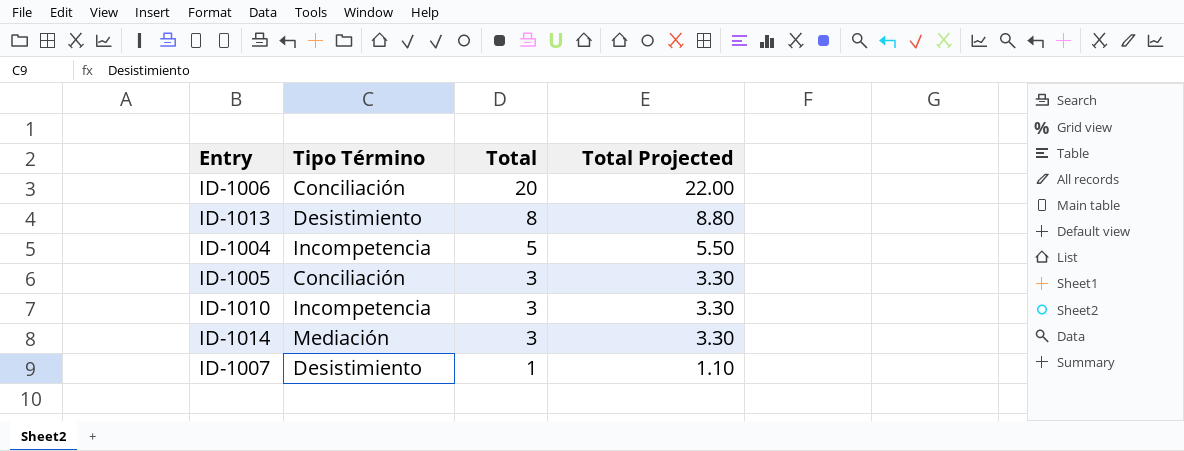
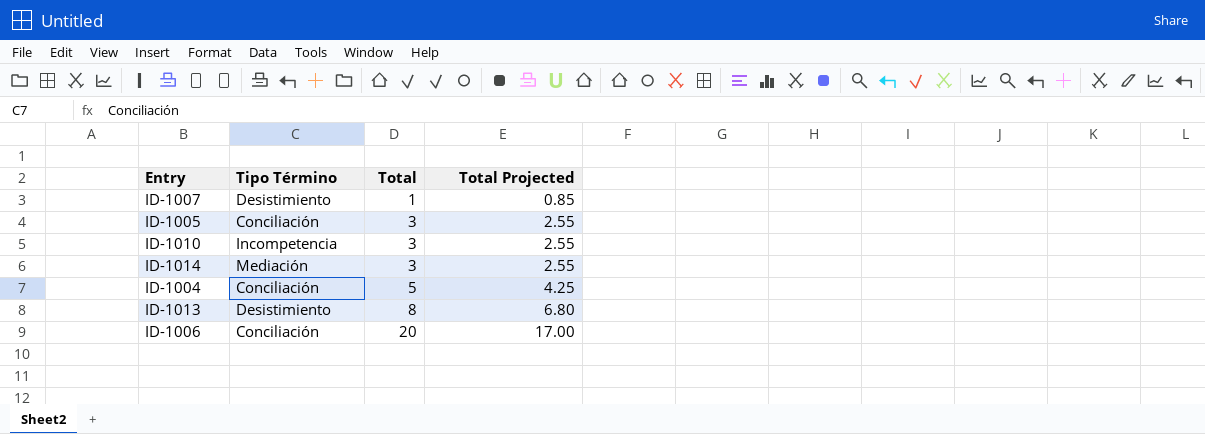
row order: Total descending -> Total ascending
column Total Projected | formula: [Total] * 1.1 -> [Total] * 0.85
ID-1004 | Tipo Término: Incompetencia -> Conciliación

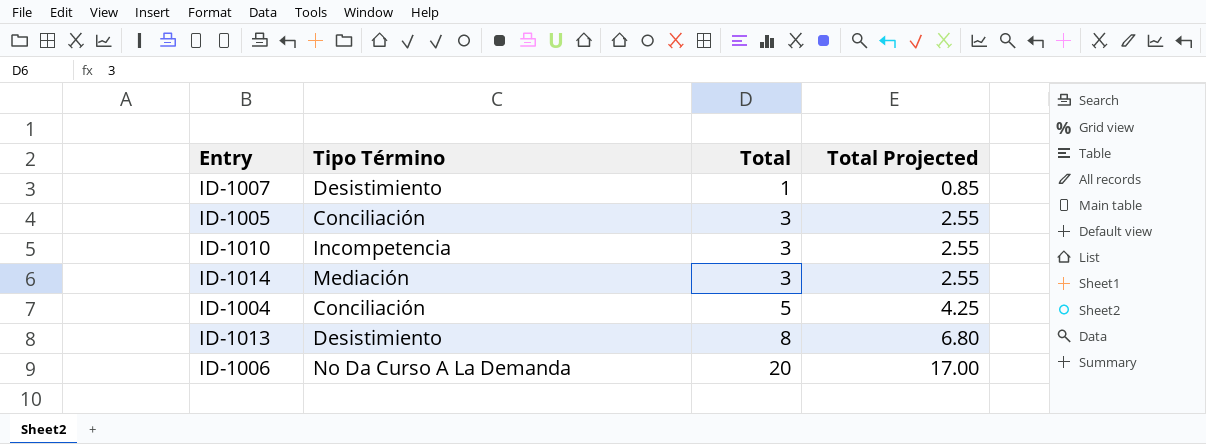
ID-1006 | Tipo Término: Conciliación -> No Da Curso A La Demanda

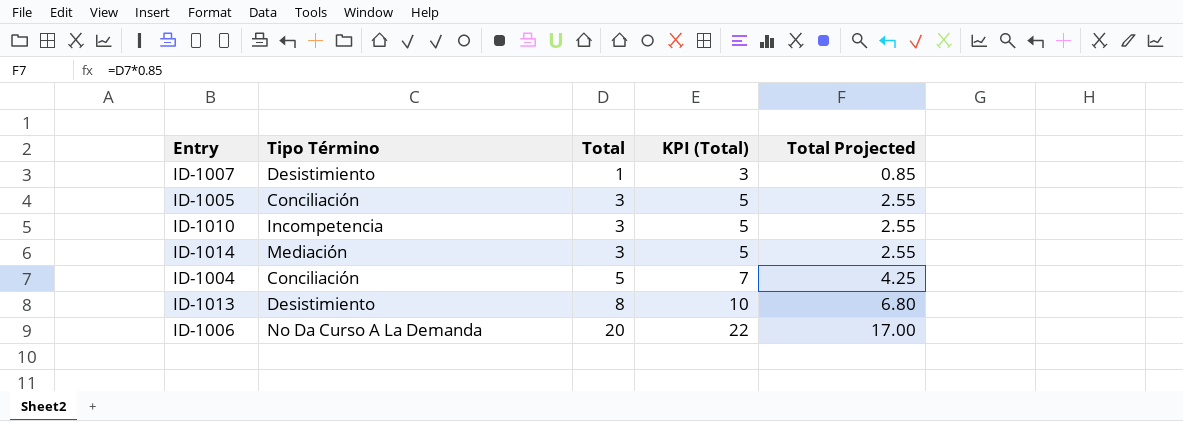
column KPI (Total) | formula: none -> [Total] + 2

